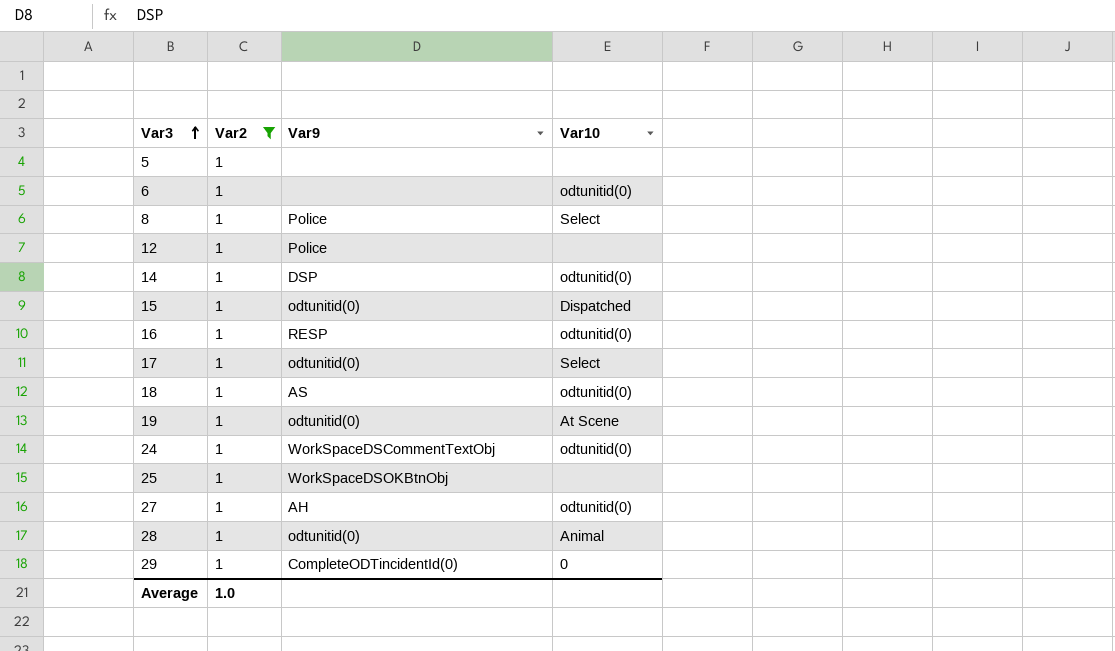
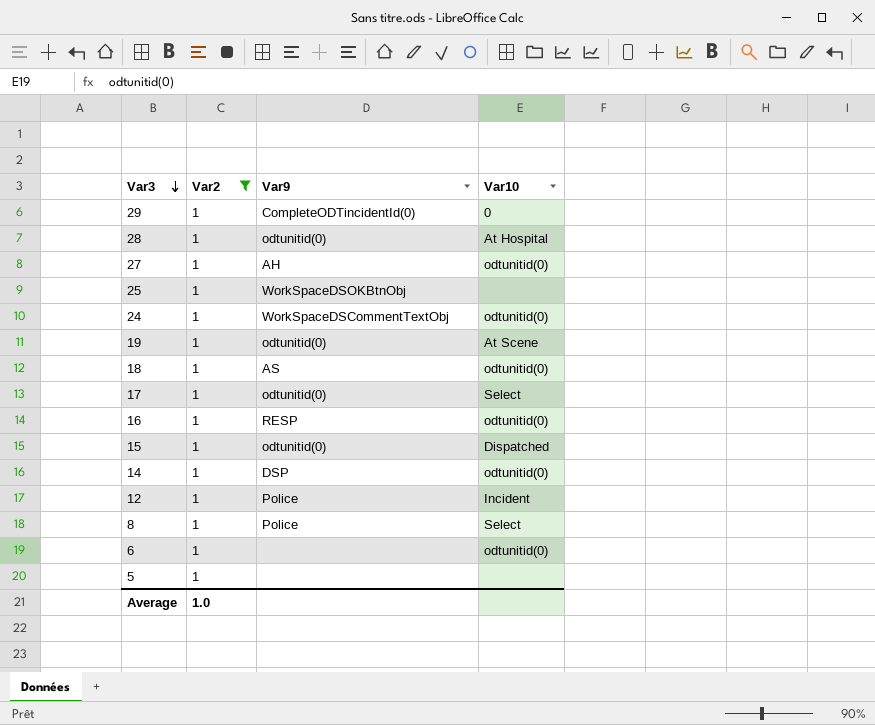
row order: Var3 ascending -> Var3 descending
28 | Var10: Animal -> At Hospital
12 | Var10: none -> Incident

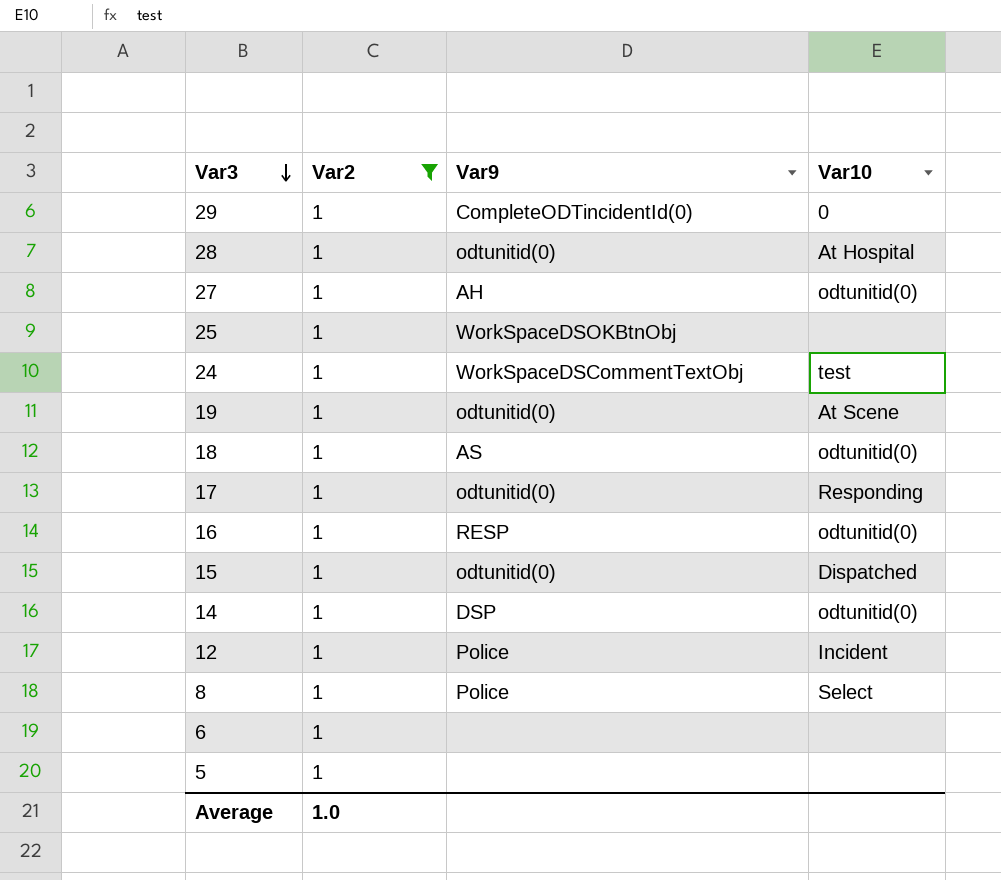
24 | Var10: odtunitid(0) -> test
17 | Var10: Select -> Responding
6 | Var10: odtunitid(0) -> none

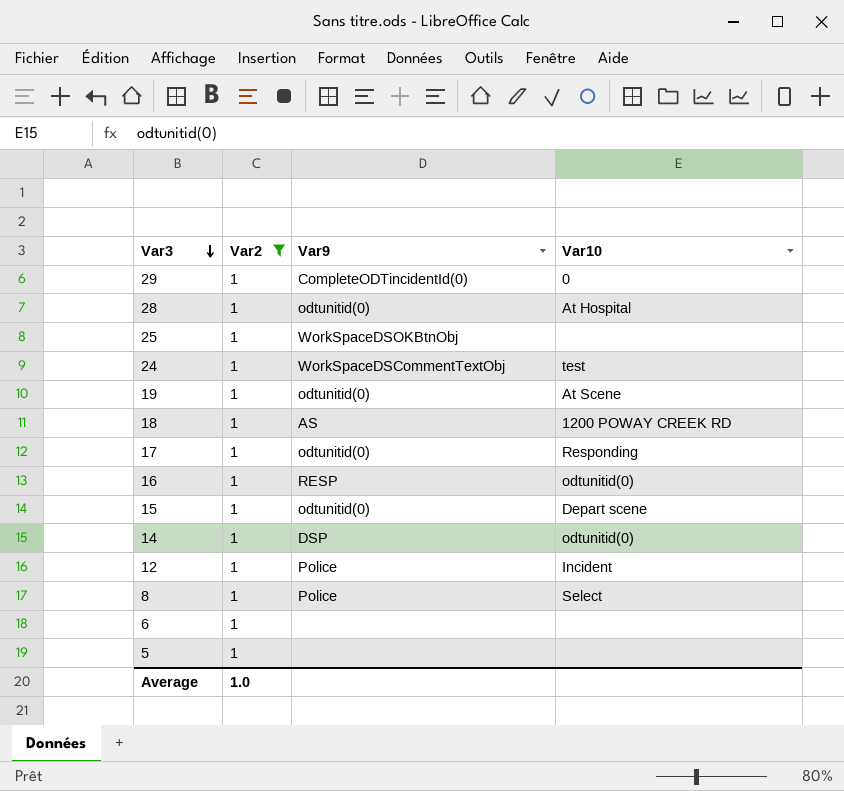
row 27: 1 | AH | odtunitid(0) -> none
18 | Var10: odtunitid(0) -> 1200 POWAY CREEK RD
15 | Var10: Dispatched -> Depart scene

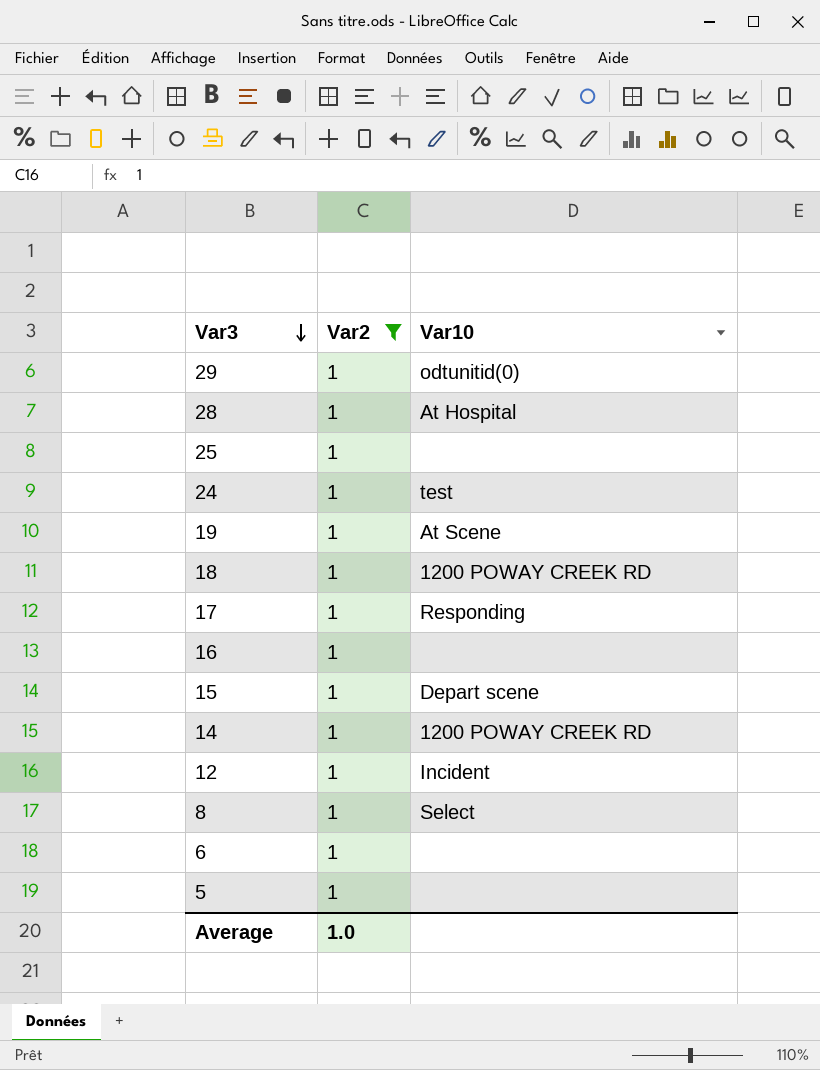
column Var9 | position: 3 -> none
29 | Var10: 0 -> odtunitid(0)
16 | Var10: odtunitid(0) -> none
14 | Var10: odtunitid(0) -> 1200 POWAY CREEK RD

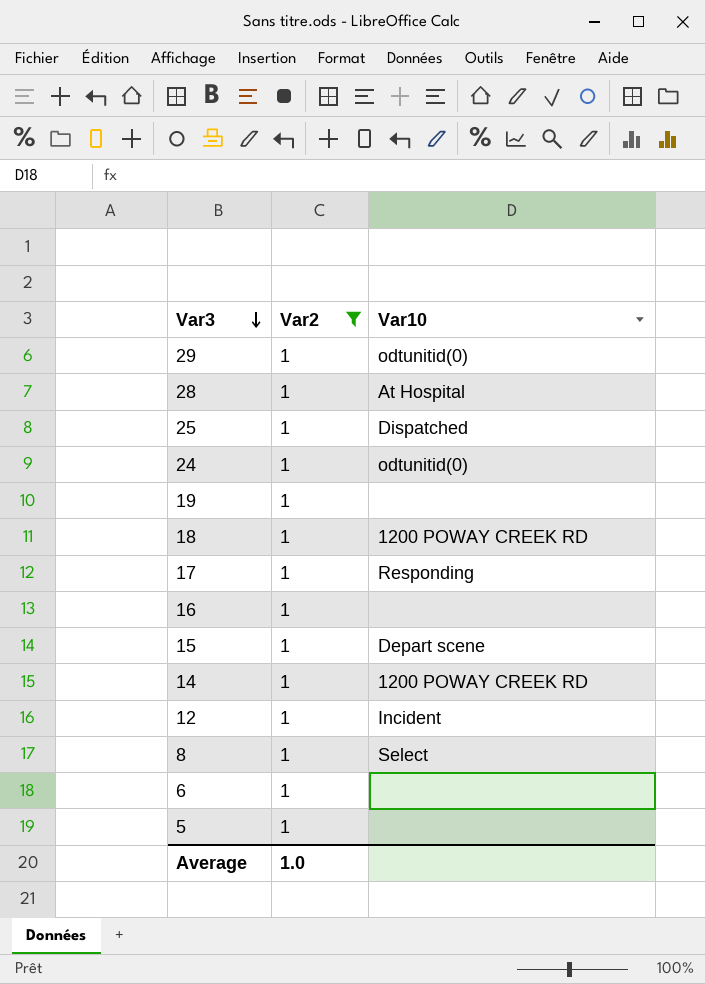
25 | Var10: none -> Dispatched
24 | Var10: test -> odtunitid(0)
19 | Var10: At Scene -> none

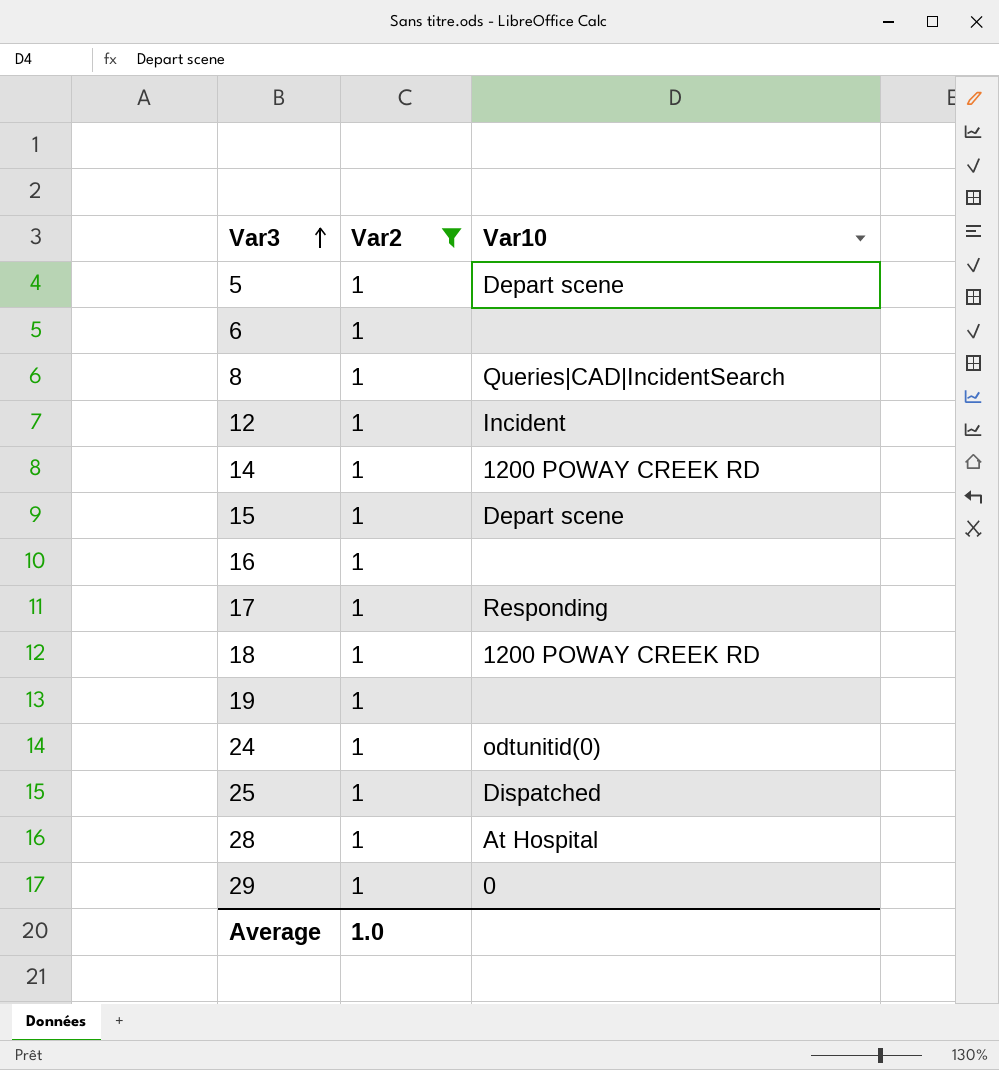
row order: Var3 descending -> Var3 ascending
5 | Var10: none -> Depart scene
8 | Var10: Select -> Queries|CAD|IncidentSearch
29 | Var10: odtunitid(0) -> 0

